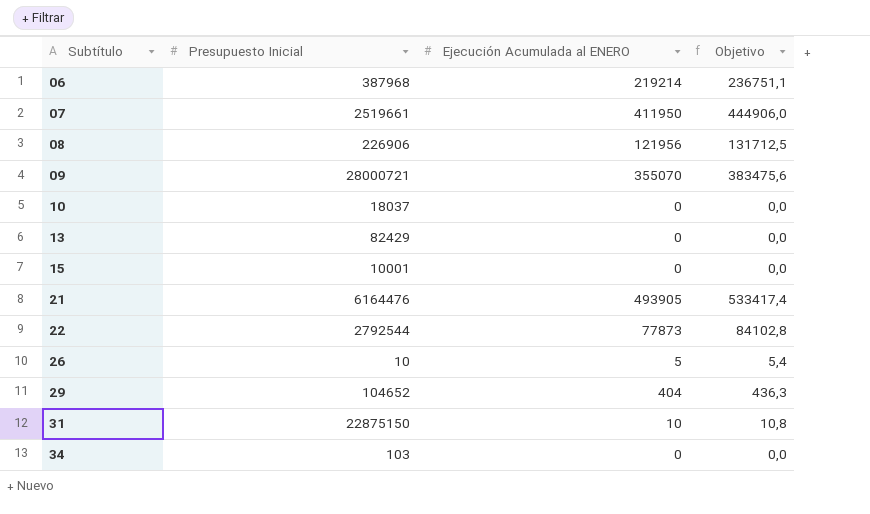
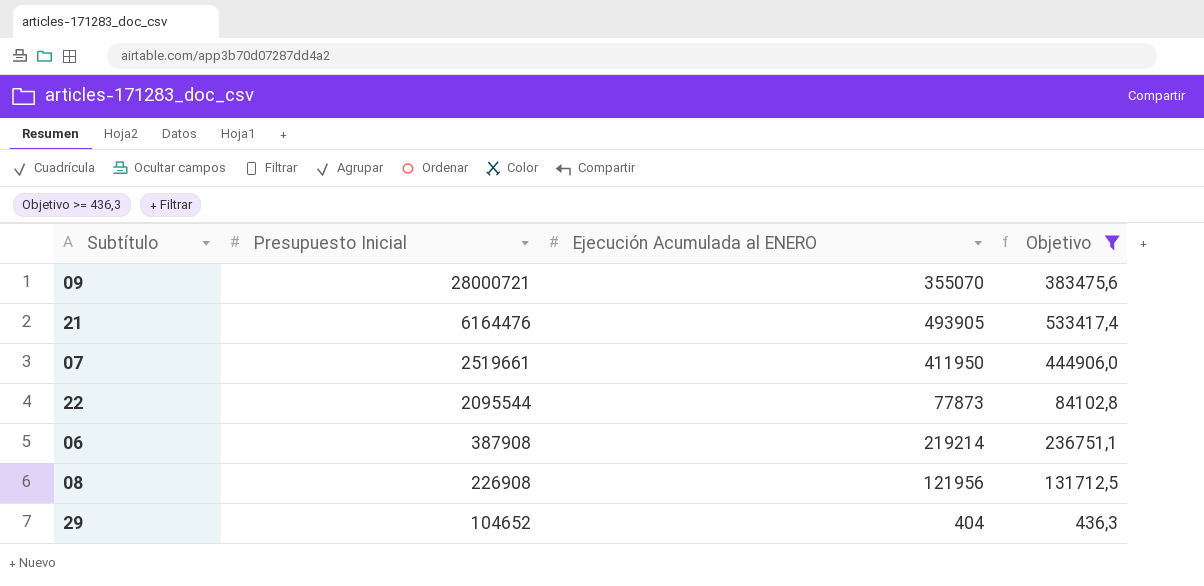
filter: none -> Objetivo >= 436,3
row order: Subtítulo ascending -> Presupuesto Inicial descending
22 | Presupuesto Inicial: 2792544 -> 2095544
06 | Presupuesto Inicial: 387968 -> 387908
08 | Presupuesto Inicial: 226906 -> 226908

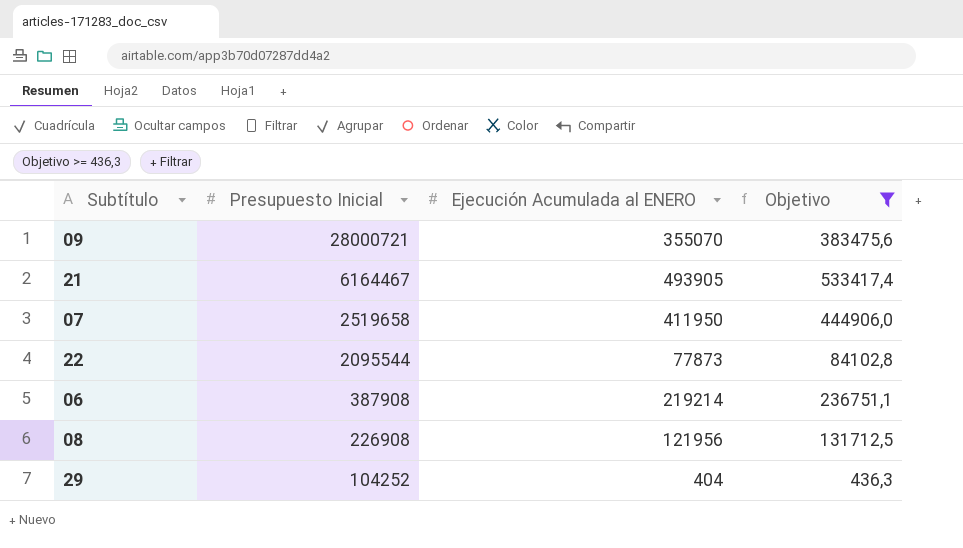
21 | Presupuesto Inicial: 6164476 -> 6164467
07 | Presupuesto Inicial: 2519661 -> 2519658
29 | Presupuesto Inicial: 104652 -> 104252

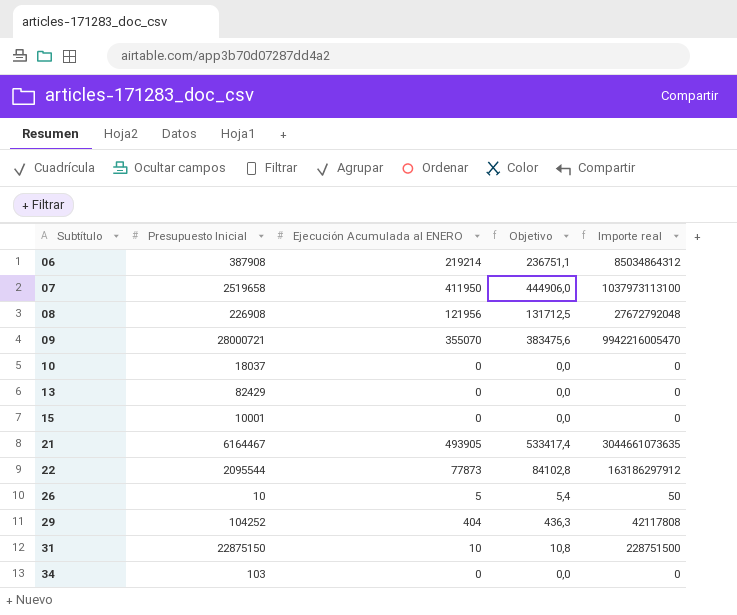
filter: Objetivo >= 436,3 -> none
row order: Presupuesto Inicial descending -> Subtítulo ascending
column Importe real | formula: none -> [Presupuesto Inicial] * [Ejecución Acumulada al ENERO]

